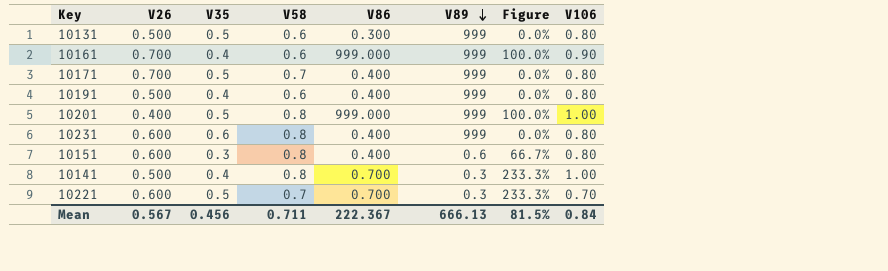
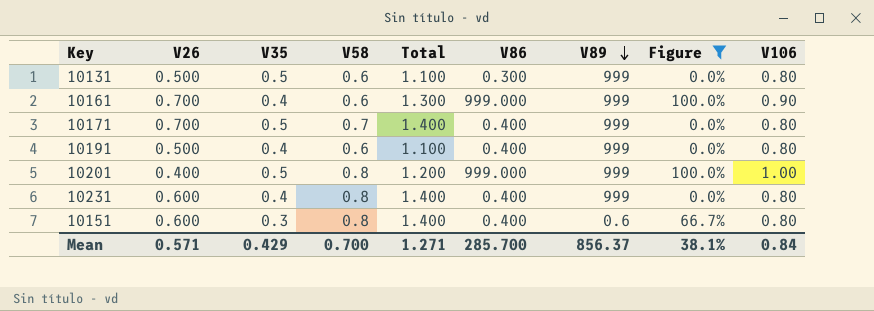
filter: none -> Figure != 233.3%
column Total | formula: none -> [V26] + [V58]
10231 | V35: 0.6 -> 0.4
Mean | V26: 0.567 -> 0.571
Mean | V35: 0.456 -> 0.429
Mean | V58: 0.711 -> 0.700
Mean | V86: 222.367 -> 285.700
Mean | V89: 666.13 -> 856.37
Mean | Figure: 81.5% -> 38.1%

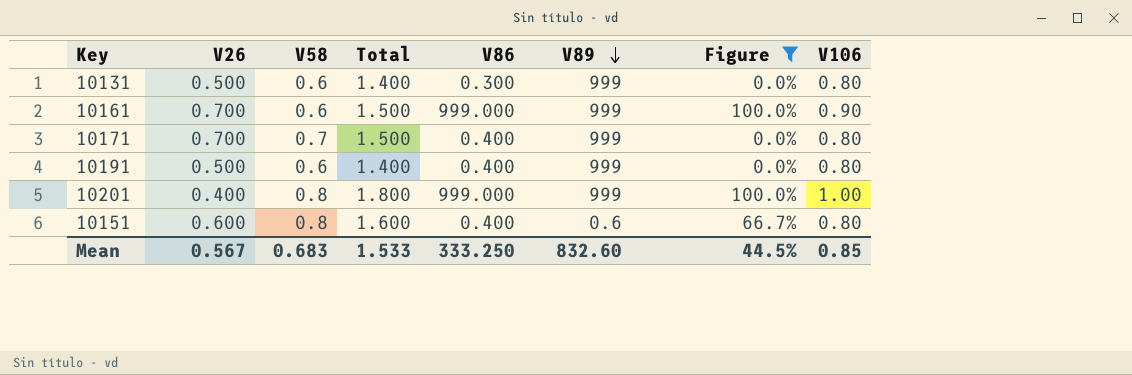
column V35 | position: 3 -> none
column Total | formula: [V26] + [V58] -> [V58] + [V106]
row 10231: 0.600 | 0.4 | 0.8 | 1.400 | 0.400 | 999 | 0.0% | 0.80 -> none
Mean | V26: 0.571 -> 0.567
Mean | V58: 0.700 -> 0.683
Mean | Total: 1.271 -> 1.533
Mean | V86: 285.700 -> 333.250
Mean | V89: 856.37 -> 832.60
Mean | Figure: 38.1% -> 44.5%
Mean | V106: 0.84 -> 0.85

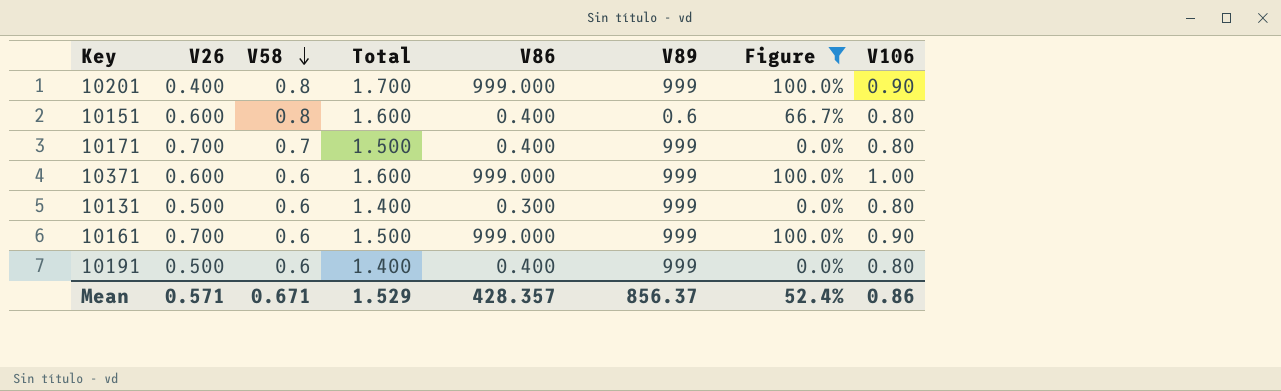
row order: V89 descending -> V58 descending
10201 | Total: 1.800 -> 1.700
10201 | V106: 1.00 -> 0.90
row 10371: none -> 0.600 | 0.6 | 1.600 | 999.000 | 999 | 100.0% | 1.00
Mean | V26: 0.567 -> 0.571
Mean | V58: 0.683 -> 0.671
Mean | Total: 1.533 -> 1.529
Mean | V86: 333.250 -> 428.357
Mean | V89: 832.60 -> 856.37
Mean | Figure: 44.5% -> 52.4%
Mean | V106: 0.85 -> 0.86

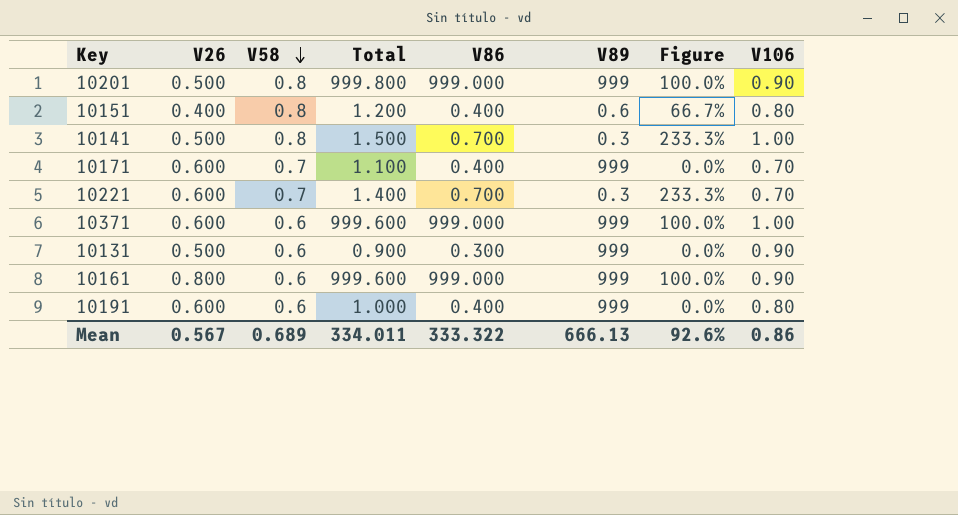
filter: Figure != 233.3% -> none
column Total | formula: [V58] + [V106] -> [V58] + [V86]
10201 | V26: 0.400 -> 0.500
10151 | V26: 0.600 -> 0.400
10171 | V26: 0.700 -> 0.600
10171 | V106: 0.80 -> 0.70
10131 | V106: 0.80 -> 0.90
10161 | V26: 0.700 -> 0.800
10191 | V26: 0.500 -> 0.600
Mean | V26: 0.571 -> 0.567
Mean | V58: 0.671 -> 0.689
Mean | Total: 1.529 -> 334.011
Mean | V86: 428.357 -> 333.322
Mean | V89: 856.37 -> 666.13
Mean | Figure: 52.4% -> 92.6%

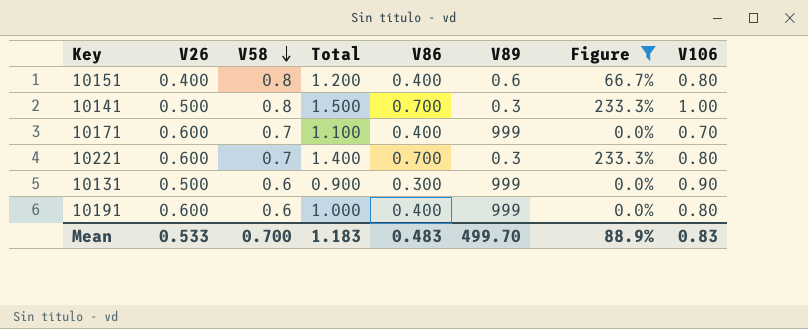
filter: none -> Figure != 100.0%
10221 | V106: 0.70 -> 0.80
Mean | V26: 0.567 -> 0.533
Mean | V58: 0.689 -> 0.700
Mean | Total: 334.011 -> 1.183
Mean | V86: 333.322 -> 0.483
Mean | V89: 666.13 -> 499.70
Mean | Figure: 92.6% -> 88.9%
Mean | V106: 0.86 -> 0.83

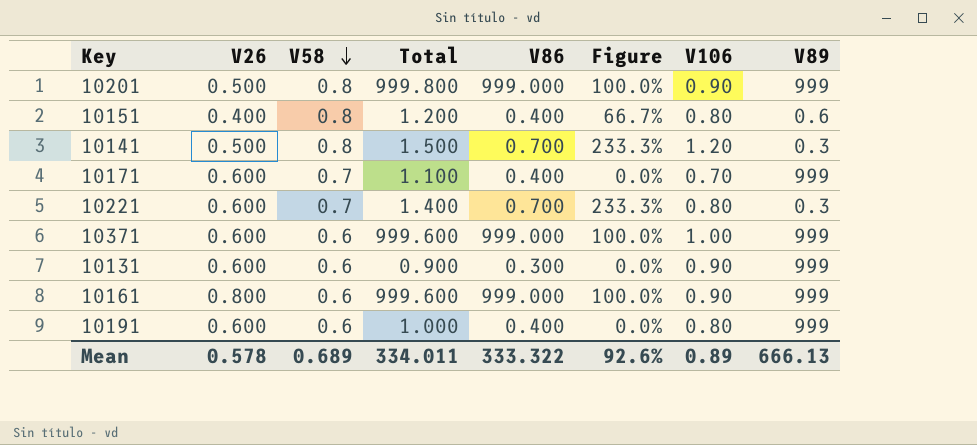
filter: Figure != 100.0% -> none
column V89 | position: 6 -> 8
10141 | V106: 1.00 -> 1.20
10131 | V26: 0.500 -> 0.600
Mean | V26: 0.533 -> 0.578
Mean | V58: 0.700 -> 0.689
Mean | Total: 1.183 -> 334.011
Mean | V86: 0.483 -> 333.322
Mean | Figure: 88.9% -> 92.6%
Mean | V106: 0.83 -> 0.89
Mean | V89: 499.70 -> 666.13

